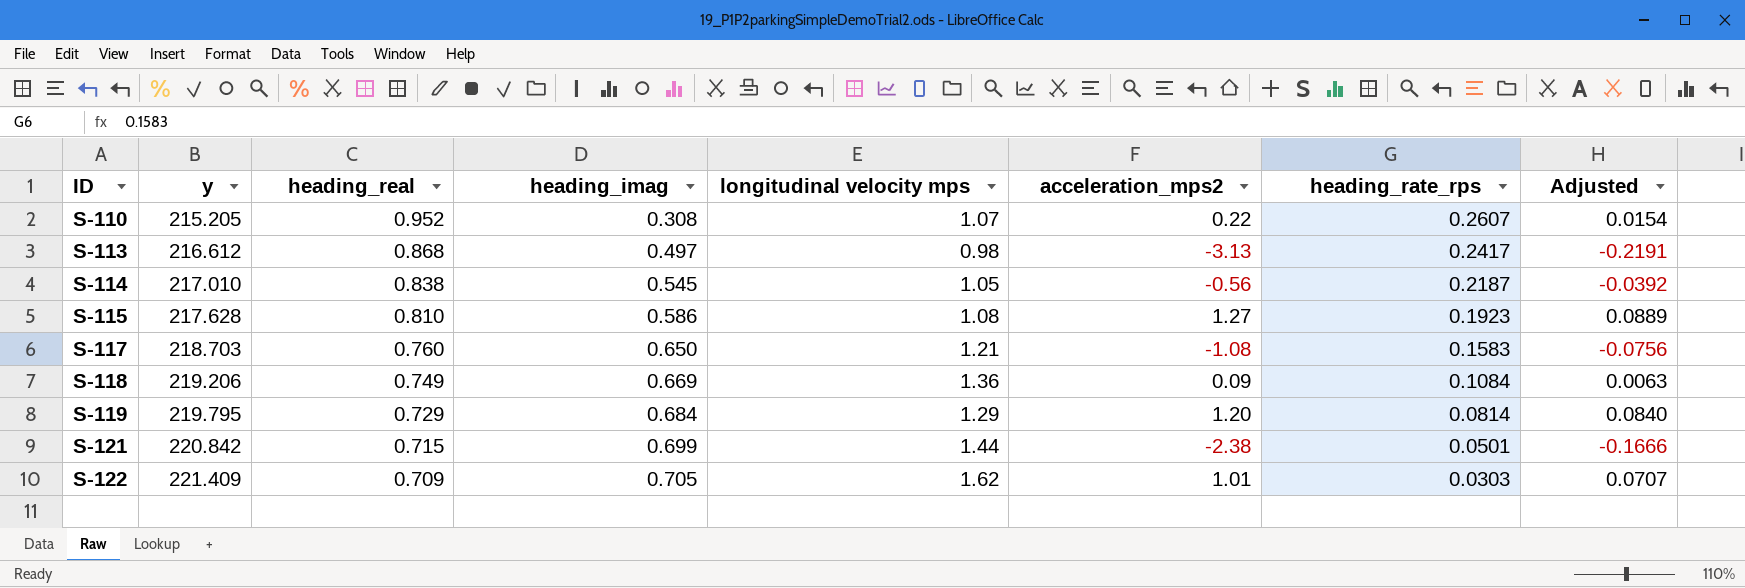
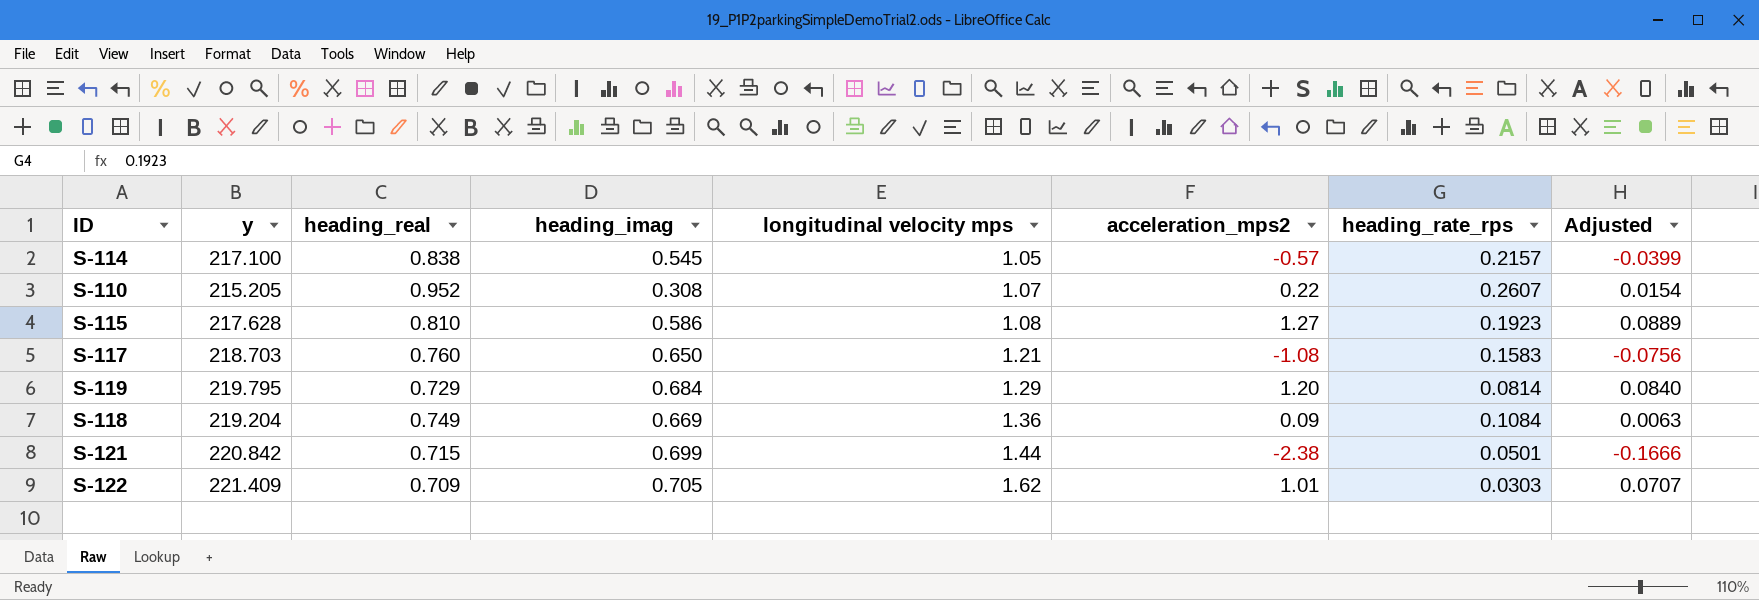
row order: ID ascending -> longitudinal velocity mps ascending
row S-113: 216.612 | 0.868 | 0.497 | 0.98 | -3.13 | 0.2417 | -0.2191 -> none
S-114 | y: 217.010 -> 217.100
S-114 | acceleration_mps2: -0.56 -> -0.57
S-114 | heading_rate_rps: 0.2187 -> 0.2157
S-114 | Adjusted: -0.0392 -> -0.0399
S-118 | y: 219.206 -> 219.204

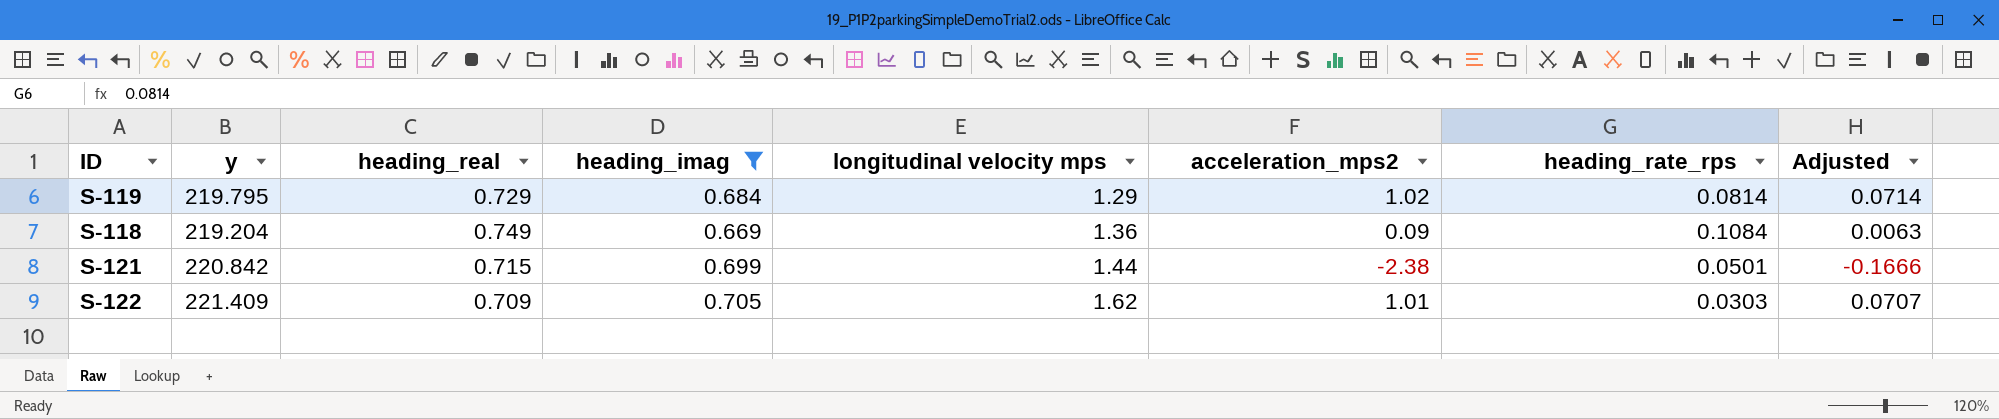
filter: none -> heading_imag >= 0.669
S-119 | acceleration_mps2: 1.20 -> 1.02
S-119 | Adjusted: 0.0840 -> 0.0714

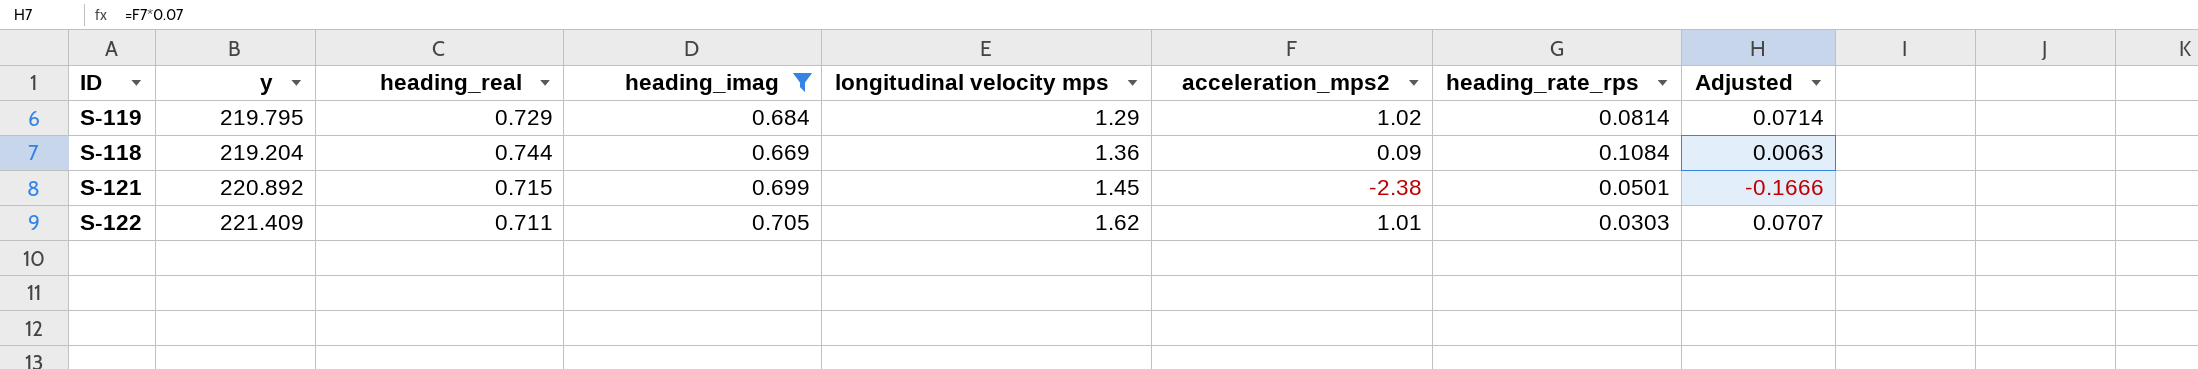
S-118 | heading_real: 0.749 -> 0.744
S-121 | y: 220.842 -> 220.892
S-121 | longitudinal velocity mps: 1.44 -> 1.45
S-122 | heading_real: 0.709 -> 0.711

